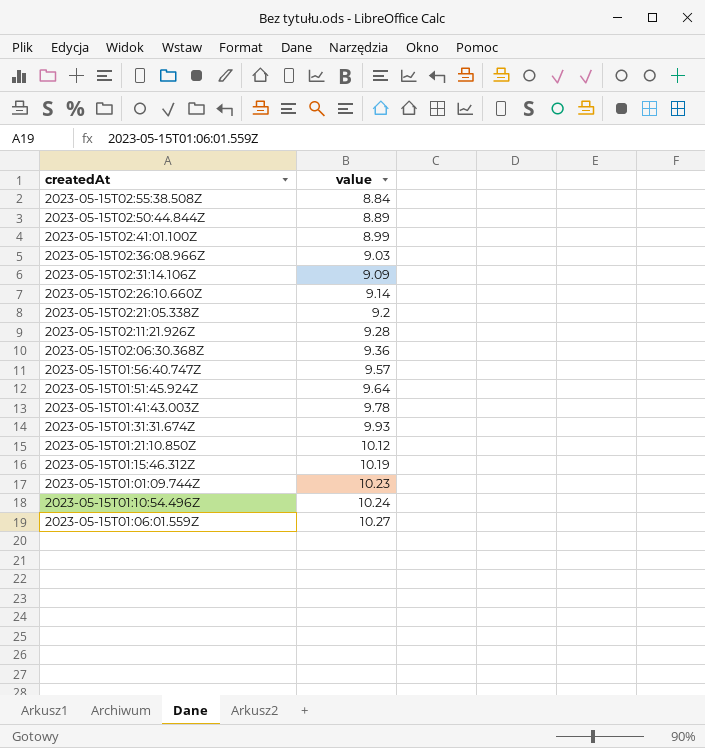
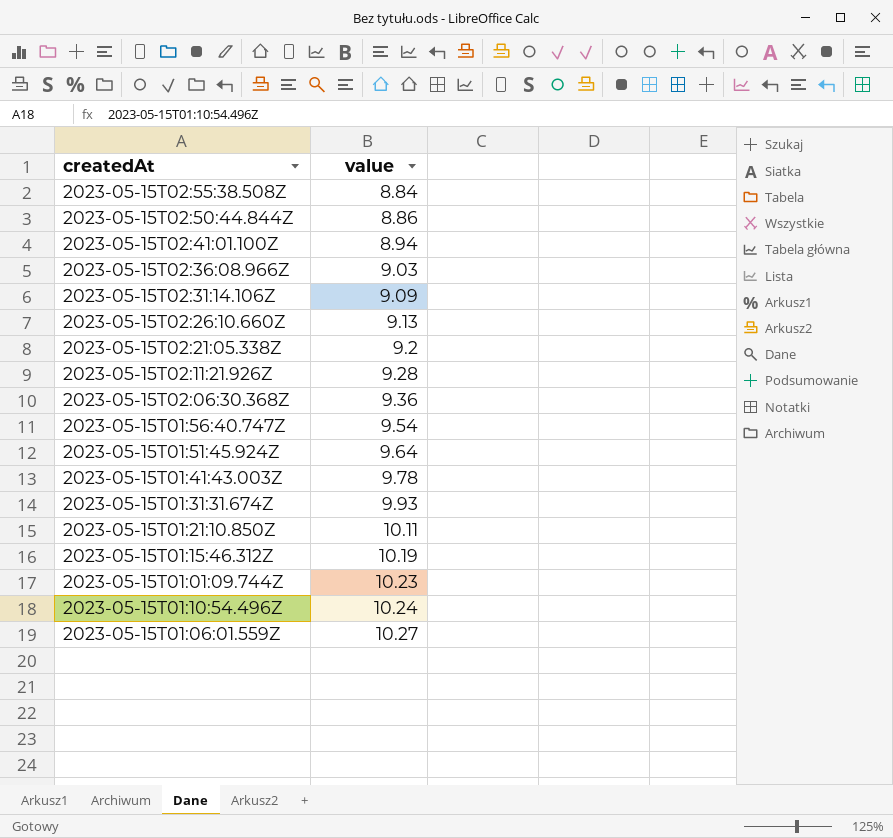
2023-05-15T02:50:44.844Z | value: 8.89 -> 8.86
2023-05-15T02:41:01.100Z | value: 8.99 -> 8.94
2023-05-15T02:26:10.660Z | value: 9.14 -> 9.13
2023-05-15T01:56:40.747Z | value: 9.57 -> 9.54
2023-05-15T01:21:10.850Z | value: 10.12 -> 10.11

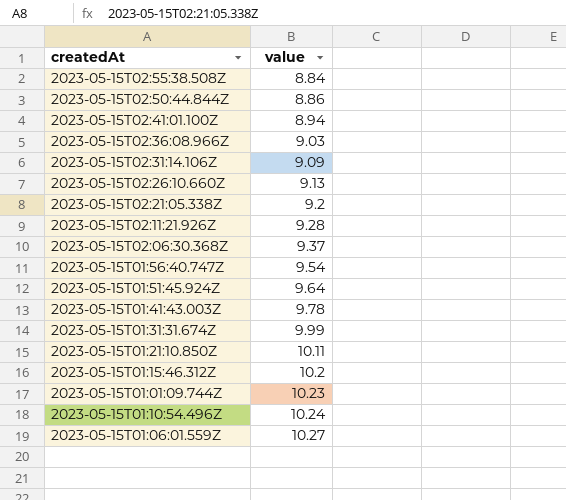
2023-05-15T02:06:30.368Z | value: 9.36 -> 9.37
2023-05-15T01:31:31.674Z | value: 9.93 -> 9.99
2023-05-15T01:15:46.312Z | value: 10.19 -> 10.2

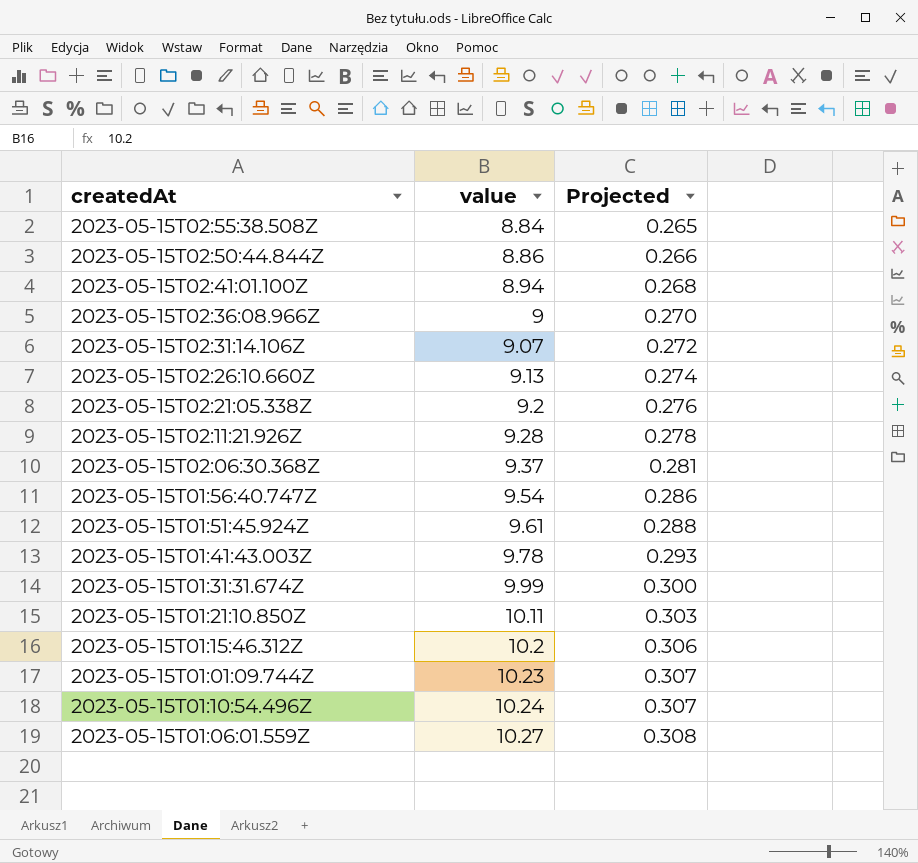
column Projected | formula: none -> [value] * 0.03
2023-05-15T02:36:08.966Z | value: 9.03 -> 9
2023-05-15T02:31:14.106Z | value: 9.09 -> 9.07
2023-05-15T01:51:45.924Z | value: 9.64 -> 9.61

